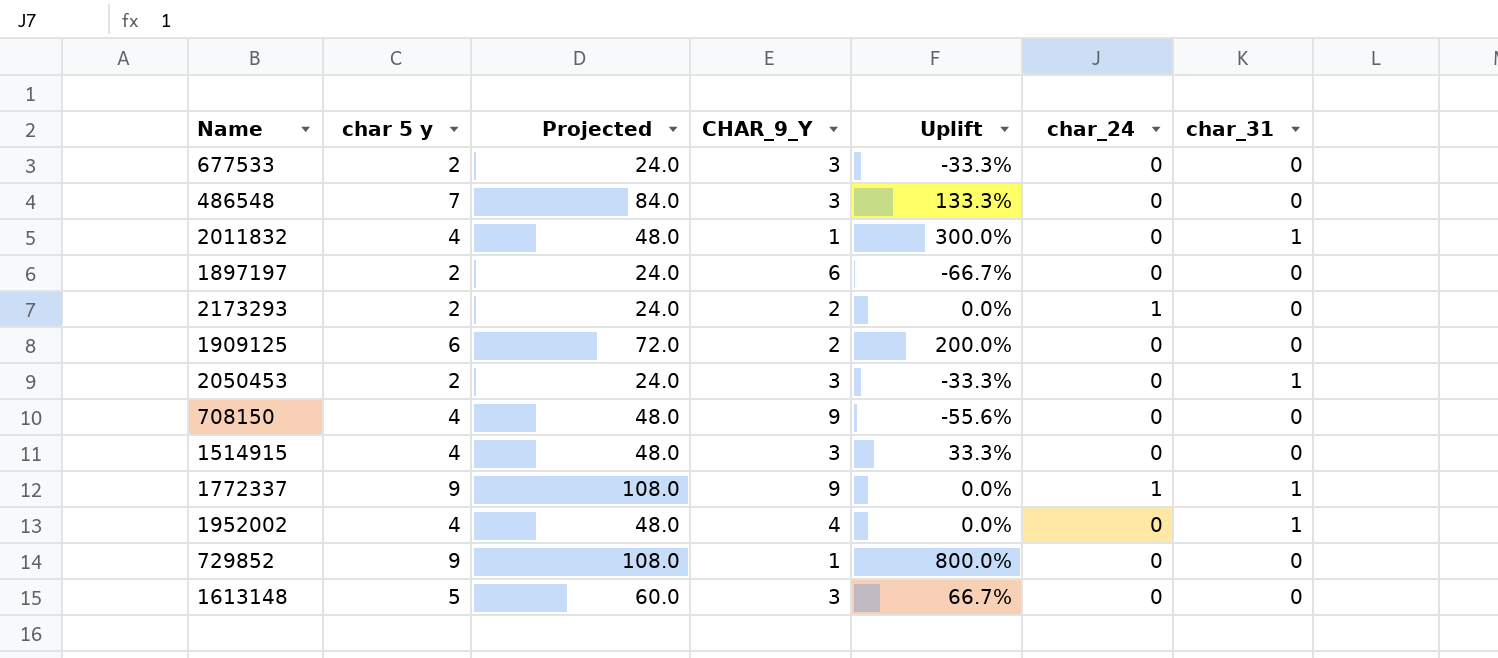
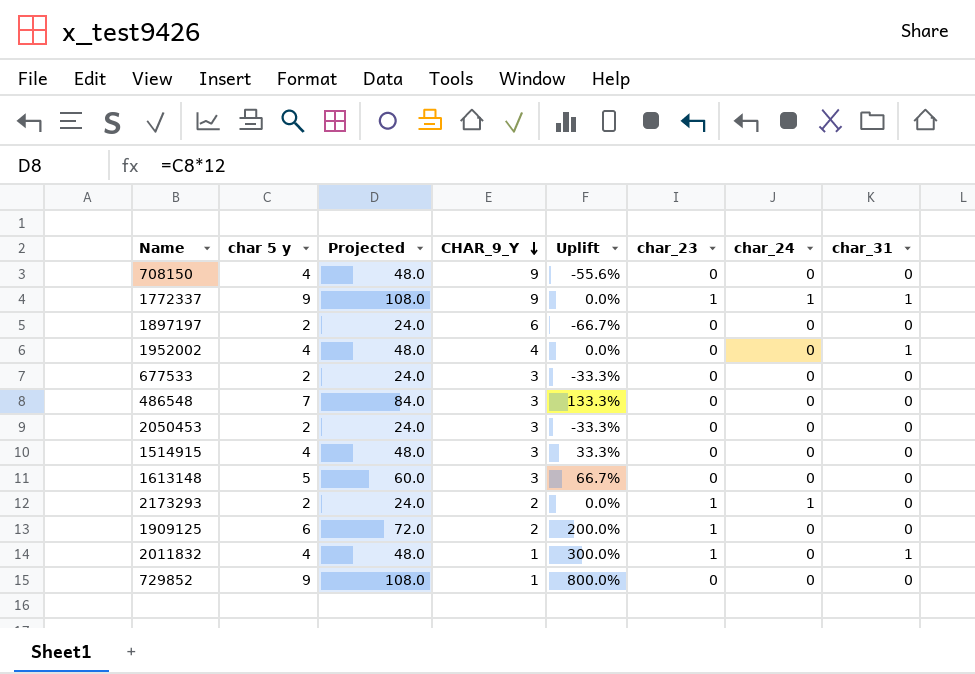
row order: none -> CHAR_9_Y descending
column char_23 | position: none -> 6
2050453 | char_31: 1 -> 0

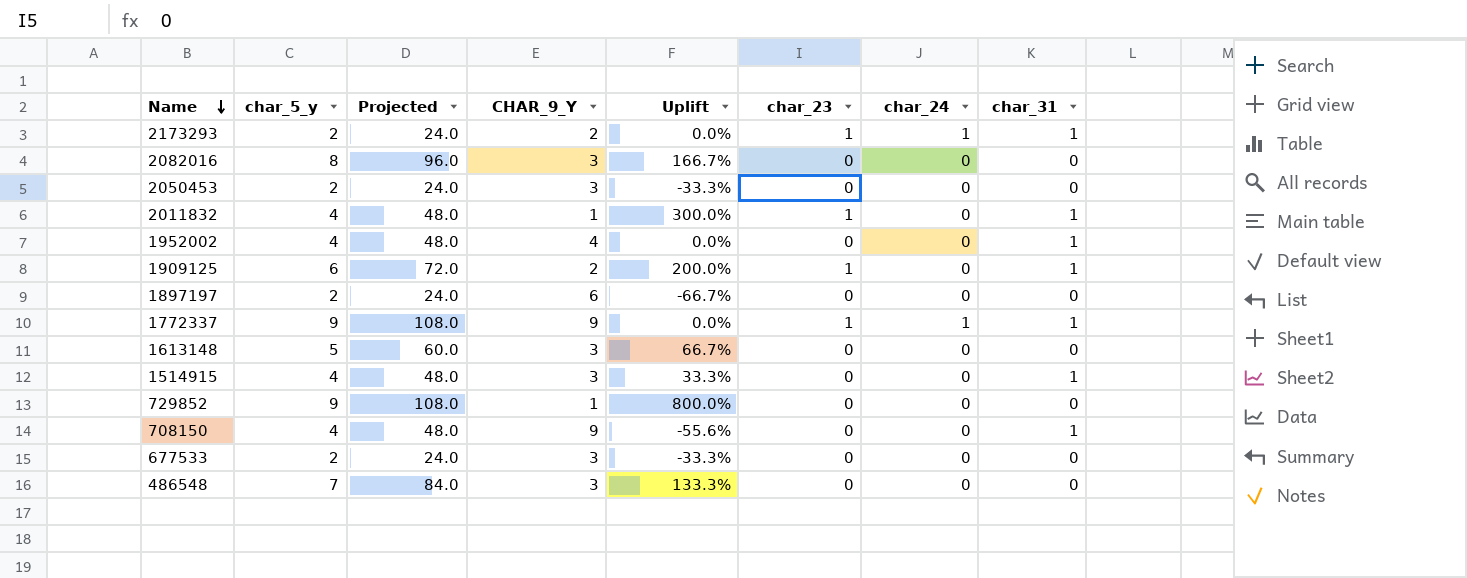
row order: CHAR_9_Y descending -> Name descending
column name: char 5 y -> char_5_y
2173293 | char_31: 0 -> 1
row 2082016: none -> 8 | 96.0 | 3 | 166.7% | 0 | 0 | 0
1909125 | char_31: 0 -> 1
1514915 | char_31: 0 -> 1
708150 | char_31: 0 -> 1

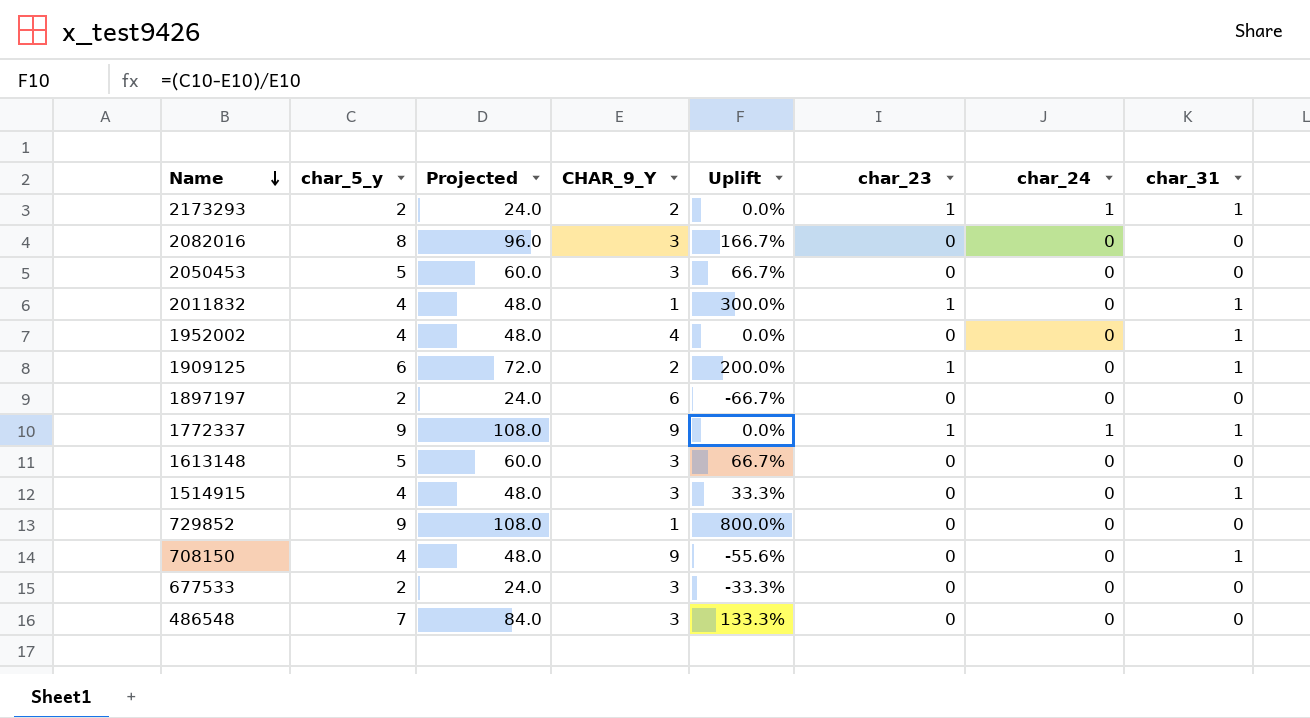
2050453 | char_5_y: 2 -> 5
2050453 | Projected: 24.0 -> 60.0
2050453 | Uplift: -33.3% -> 66.7%

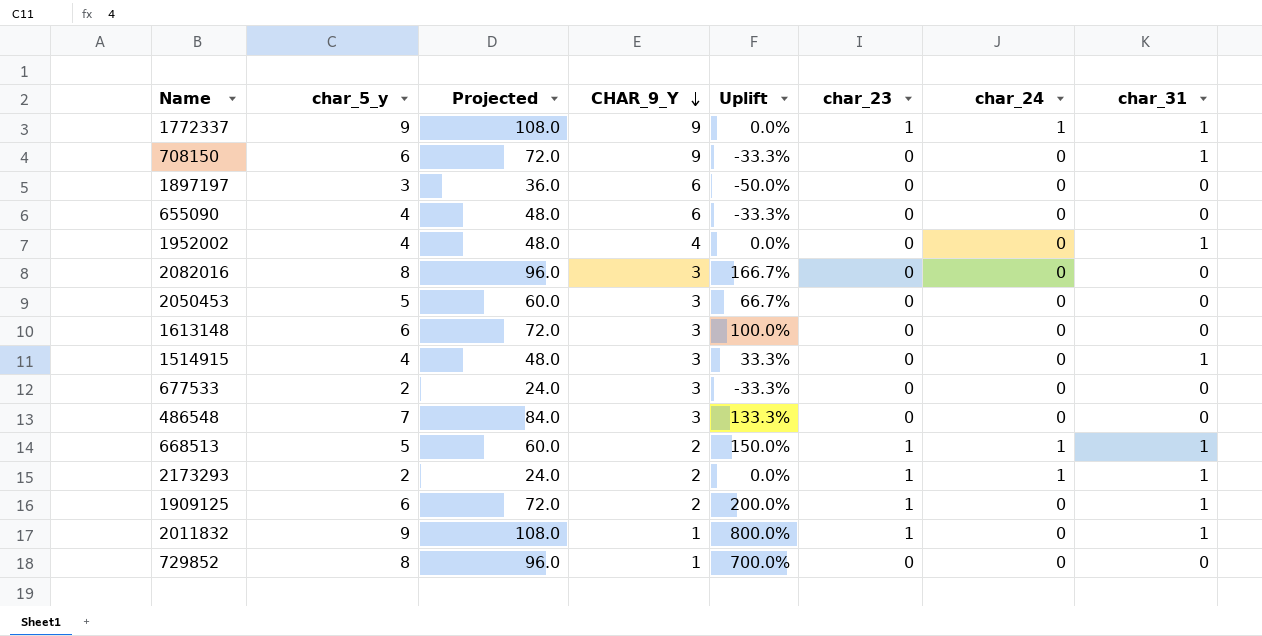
row order: Name descending -> CHAR_9_Y descending
708150 | char_5_y: 4 -> 6
708150 | Projected: 48.0 -> 72.0
708150 | Uplift: -55.6% -> -33.3%
1897197 | char_5_y: 2 -> 3
1897197 | Projected: 24.0 -> 36.0
1897197 | Uplift: -66.7% -> -50.0%
row 655090: none -> 4 | 48.0 | 6 | -33.3% | 0 | 0 | 0
1613148 | char_5_y: 5 -> 6
1613148 | Projected: 60.0 -> 72.0
1613148 | Uplift: 66.7% -> 100.0%
row 668513: none -> 5 | 60.0 | 2 | 150.0% | 1 | 1 | 1
2011832 | char_5_y: 4 -> 9
2011832 | Projected: 48.0 -> 108.0
2011832 | Uplift: 300.0% -> 800.0%
729852 | char_5_y: 9 -> 8
729852 | Projected: 108.0 -> 96.0
729852 | Uplift: 800.0% -> 700.0%

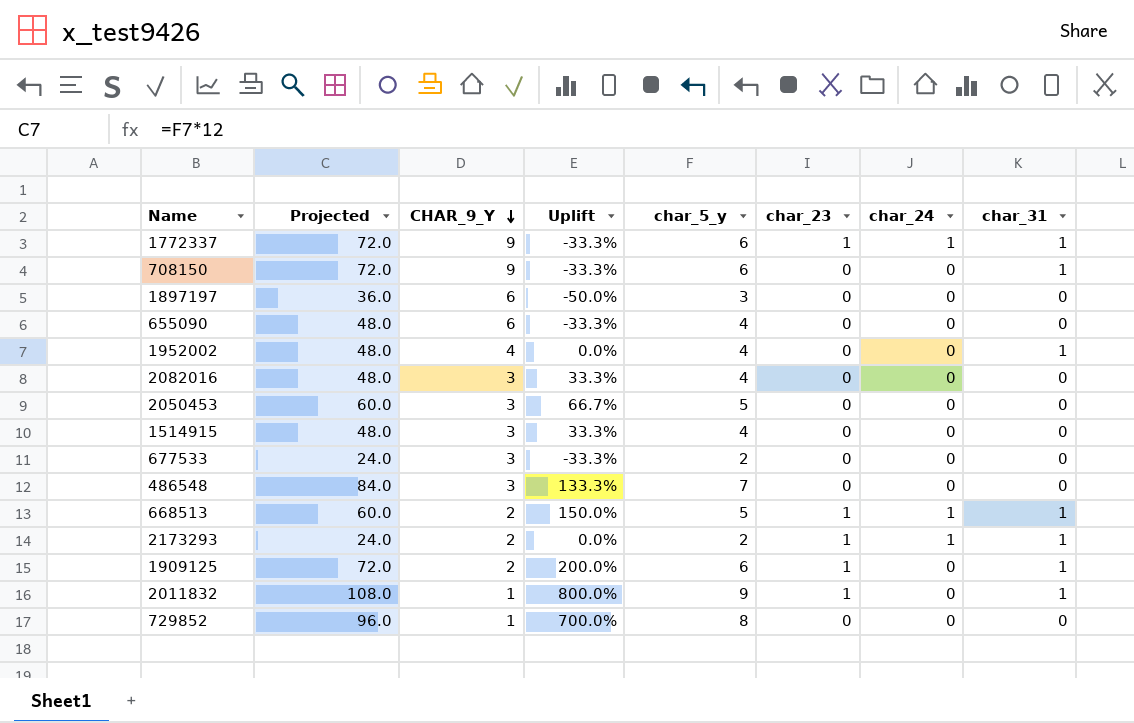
column char_5_y | position: 2 -> 5
row 1613148: 6 | 72.0 | 3 | 100.0% | 0 | 0 | 0 -> none
1772337 | Projected: 108.0 -> 72.0
1772337 | Uplift: 0.0% -> -33.3%
1772337 | char_5_y: 9 -> 6
2082016 | Projected: 96.0 -> 48.0
2082016 | Uplift: 166.7% -> 33.3%
2082016 | char_5_y: 8 -> 4
1514915 | char_31: 1 -> 0

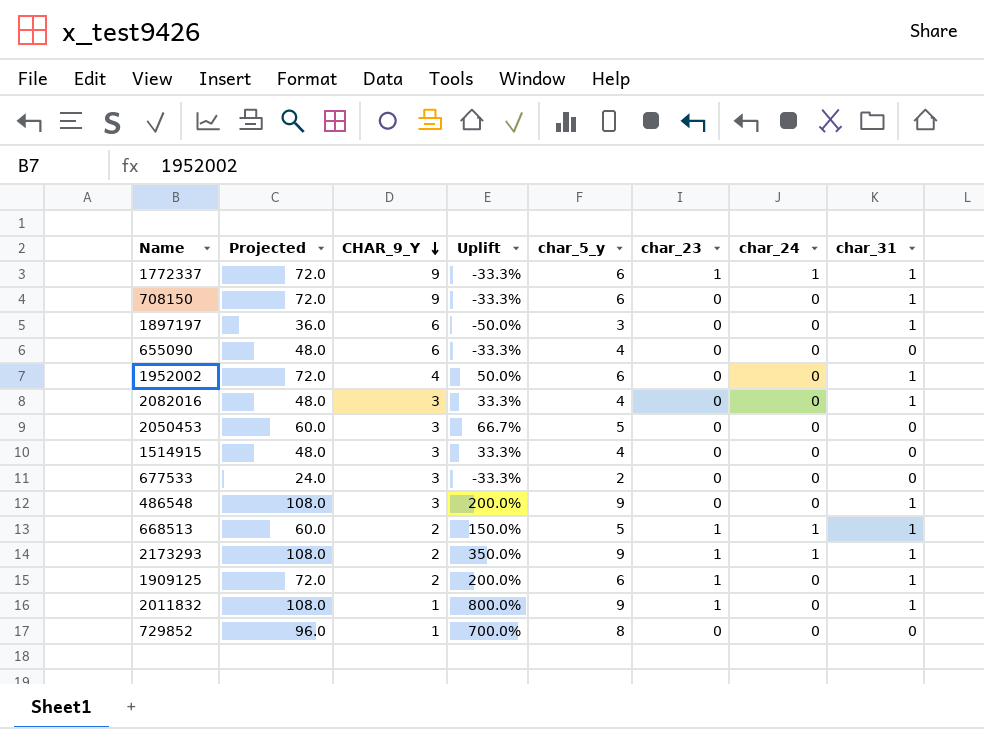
1897197 | char_31: 0 -> 1
1952002 | Projected: 48.0 -> 72.0
1952002 | Uplift: 0.0% -> 50.0%
1952002 | char_5_y: 4 -> 6
2082016 | char_31: 0 -> 1
486548 | Projected: 84.0 -> 108.0
486548 | Uplift: 133.3% -> 200.0%
486548 | char_5_y: 7 -> 9
486548 | char_31: 0 -> 1
2173293 | Projected: 24.0 -> 108.0
2173293 | Uplift: 0.0% -> 350.0%
2173293 | char_5_y: 2 -> 9

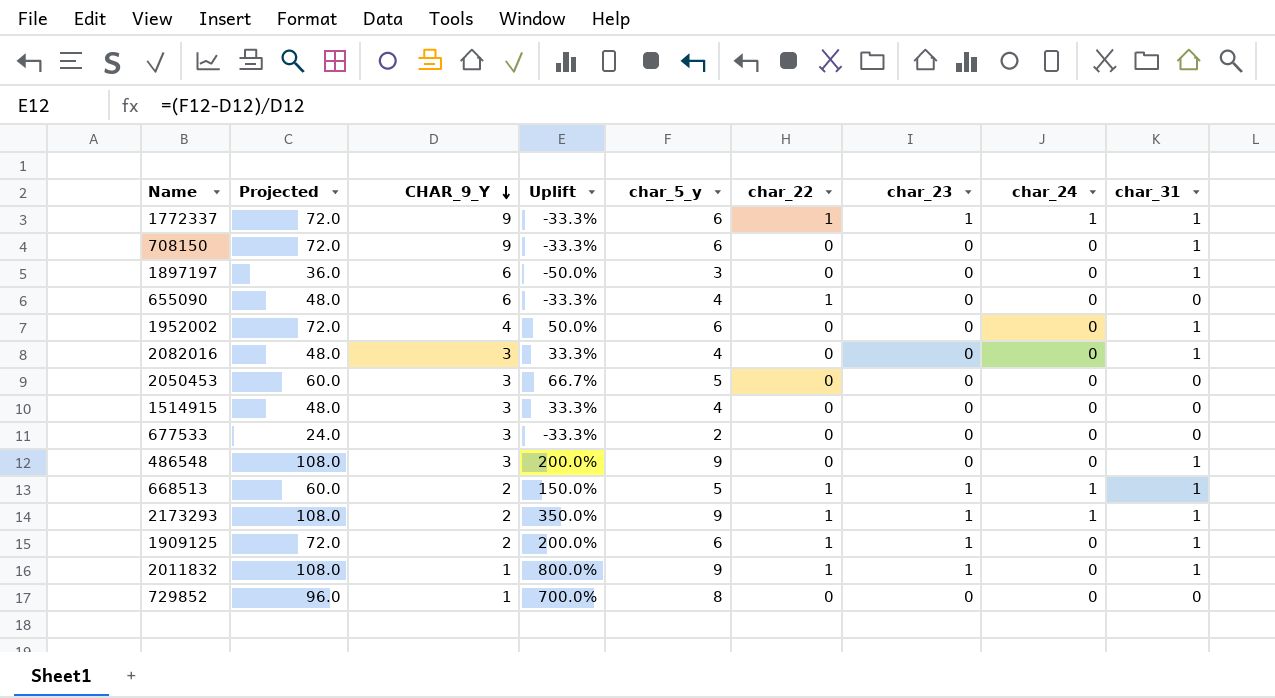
column char_22 | position: none -> 6

